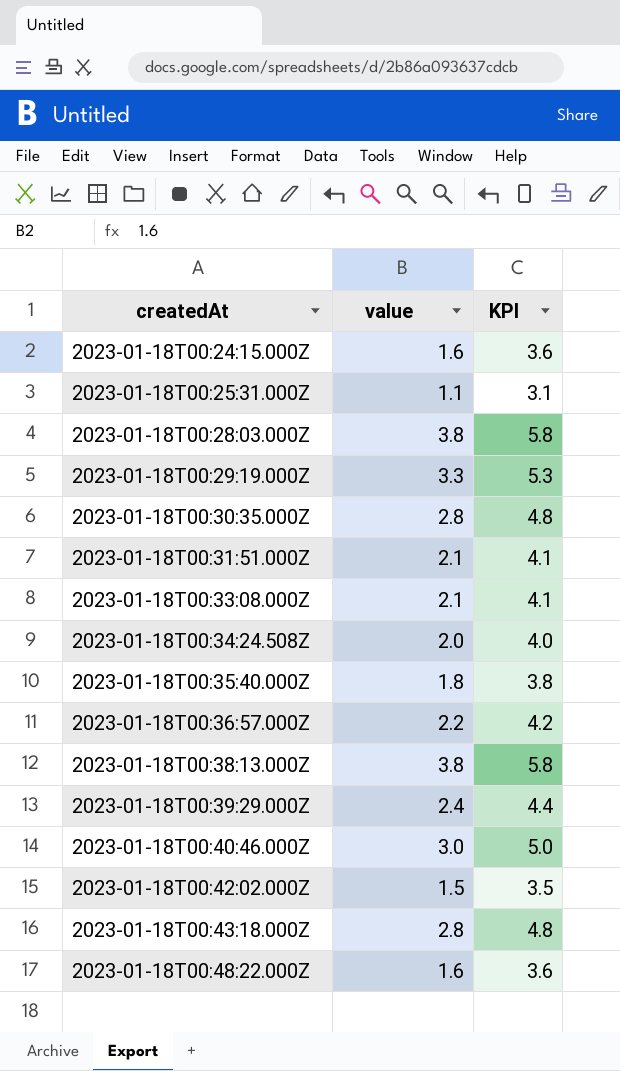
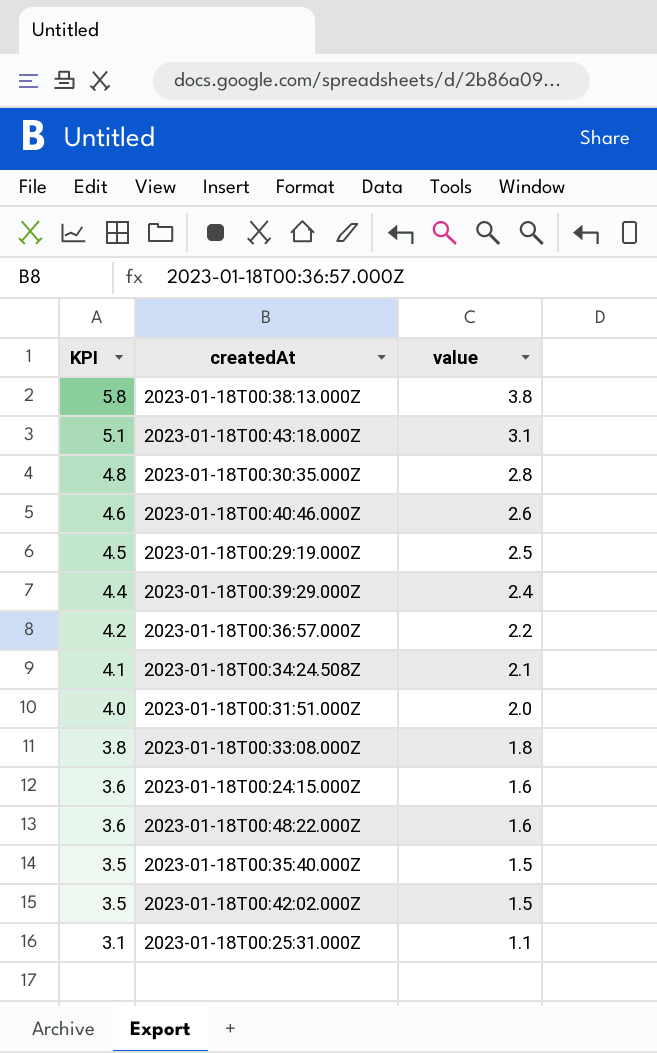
row order: createdAt ascending -> KPI descending
column KPI | position: 3 -> 1
row 2023-01-18T00:28:03.000Z: 3.8 | 5.8 -> none
2023-01-18T00:43:18.000Z | KPI: 4.8 -> 5.1
2023-01-18T00:43:18.000Z | value: 2.8 -> 3.1
2023-01-18T00:40:46.000Z | KPI: 5.0 -> 4.6
2023-01-18T00:40:46.000Z | value: 3.0 -> 2.6
2023-01-18T00:29:19.000Z | KPI: 5.3 -> 4.5
2023-01-18T00:29:19.000Z | value: 3.3 -> 2.5
2023-01-18T00:34:24.508Z | KPI: 4.0 -> 4.1
2023-01-18T00:34:24.508Z | value: 2.0 -> 2.1
2023-01-18T00:31:51.000Z | KPI: 4.1 -> 4.0
2023-01-18T00:31:51.000Z | value: 2.1 -> 2.0
2023-01-18T00:33:08.000Z | KPI: 4.1 -> 3.8
2023-01-18T00:33:08.000Z | value: 2.1 -> 1.8
2023-01-18T00:35:40.000Z | KPI: 3.8 -> 3.5
2023-01-18T00:35:40.000Z | value: 1.8 -> 1.5

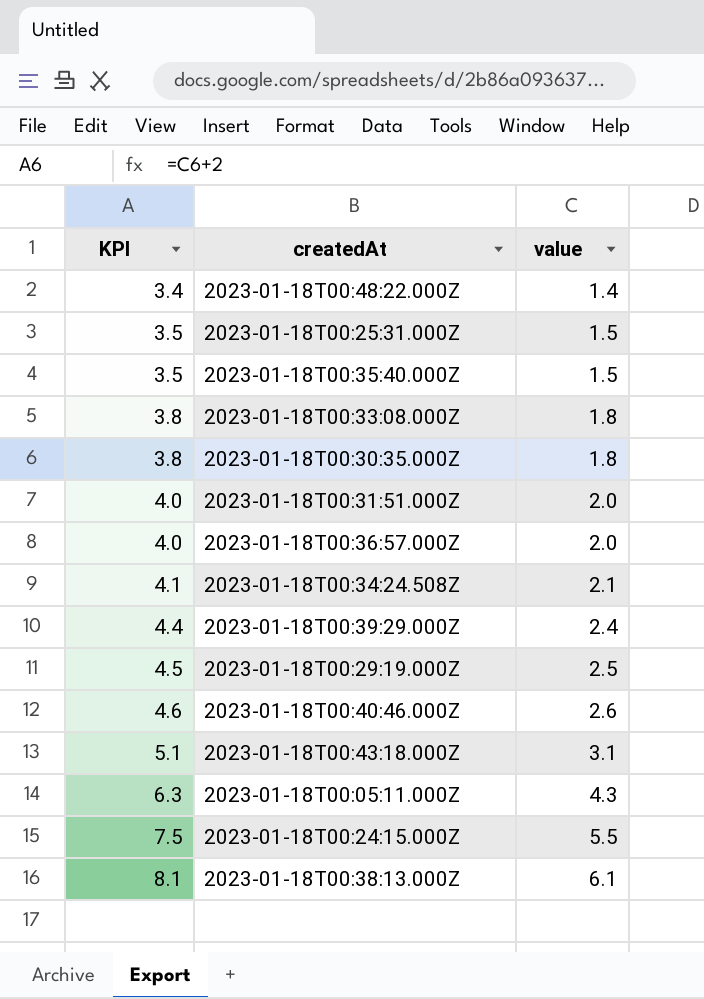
row order: KPI descending -> KPI ascending
row 2023-01-18T00:42:02.000Z: 3.5 | 1.5 -> none
2023-01-18T00:48:22.000Z | KPI: 3.6 -> 3.4
2023-01-18T00:48:22.000Z | value: 1.6 -> 1.4
2023-01-18T00:25:31.000Z | KPI: 3.1 -> 3.5
2023-01-18T00:25:31.000Z | value: 1.1 -> 1.5
2023-01-18T00:30:35.000Z | KPI: 4.8 -> 3.8
2023-01-18T00:30:35.000Z | value: 2.8 -> 1.8
2023-01-18T00:36:57.000Z | KPI: 4.2 -> 4.0
2023-01-18T00:36:57.000Z | value: 2.2 -> 2.0
row 2023-01-18T00:05:11.000Z: none -> 6.3 | 4.3
2023-01-18T00:24:15.000Z | KPI: 3.6 -> 7.5
2023-01-18T00:24:15.000Z | value: 1.6 -> 5.5
2023-01-18T00:38:13.000Z | KPI: 5.8 -> 8.1
2023-01-18T00:38:13.000Z | value: 3.8 -> 6.1

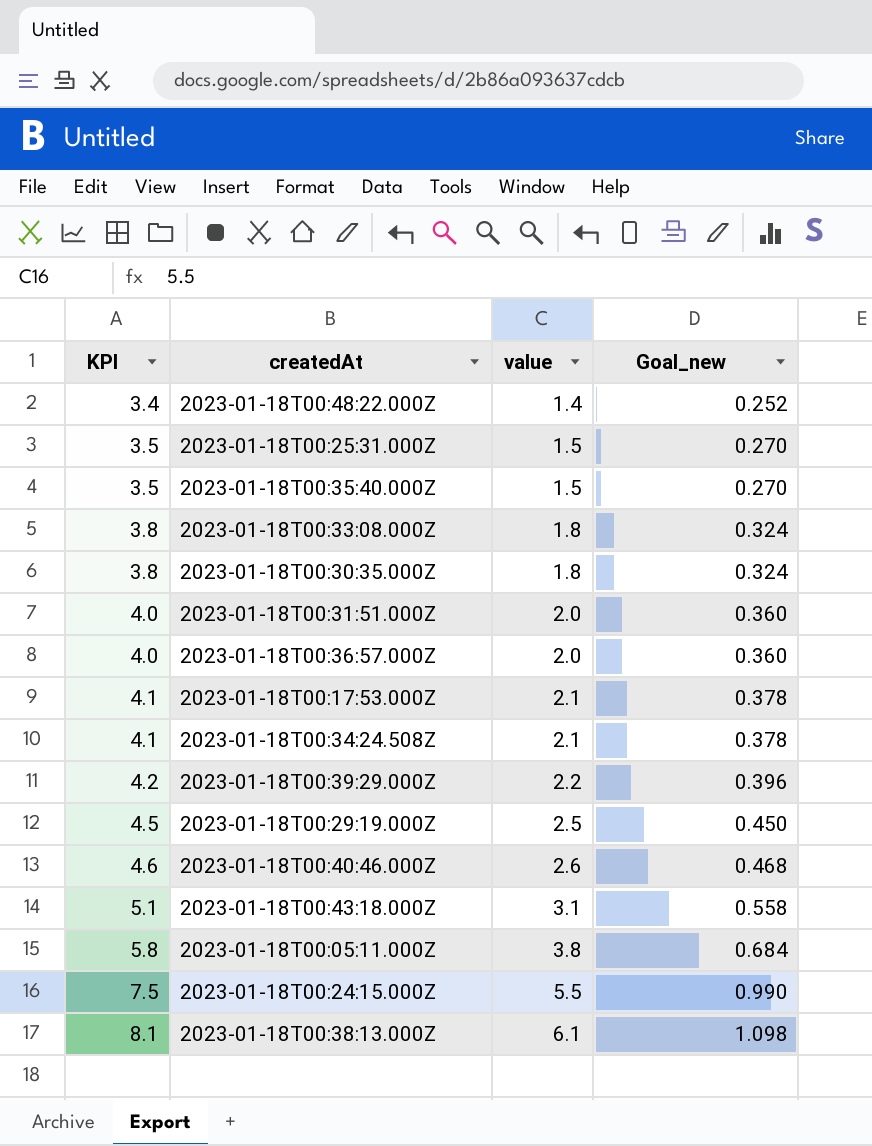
column Goal_new | formula: none -> [value] * 0.18
row 2023-01-18T00:17:53.000Z: none -> 4.1 | 2.1 | 0.378
2023-01-18T00:39:29.000Z | KPI: 4.4 -> 4.2
2023-01-18T00:39:29.000Z | value: 2.4 -> 2.2
2023-01-18T00:05:11.000Z | KPI: 6.3 -> 5.8
2023-01-18T00:05:11.000Z | value: 4.3 -> 3.8

